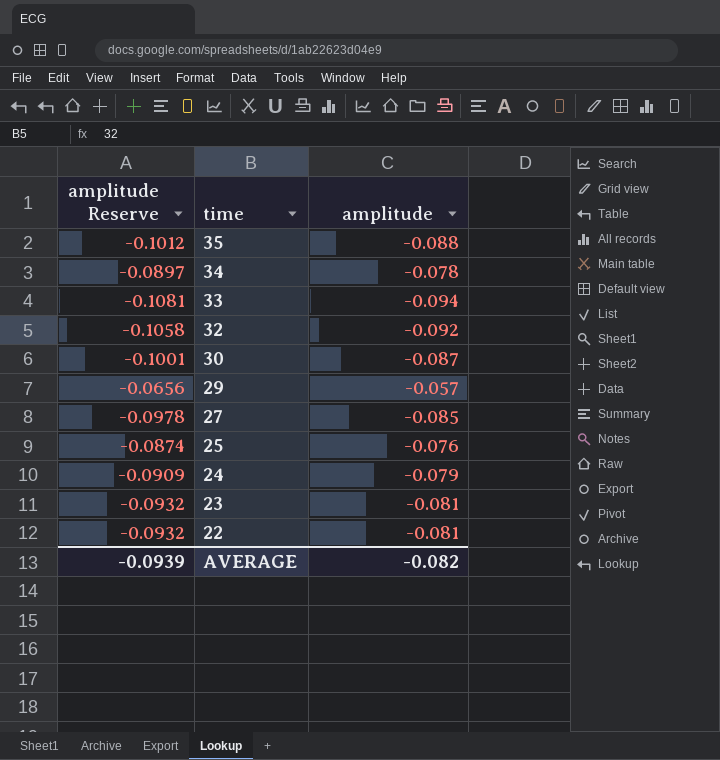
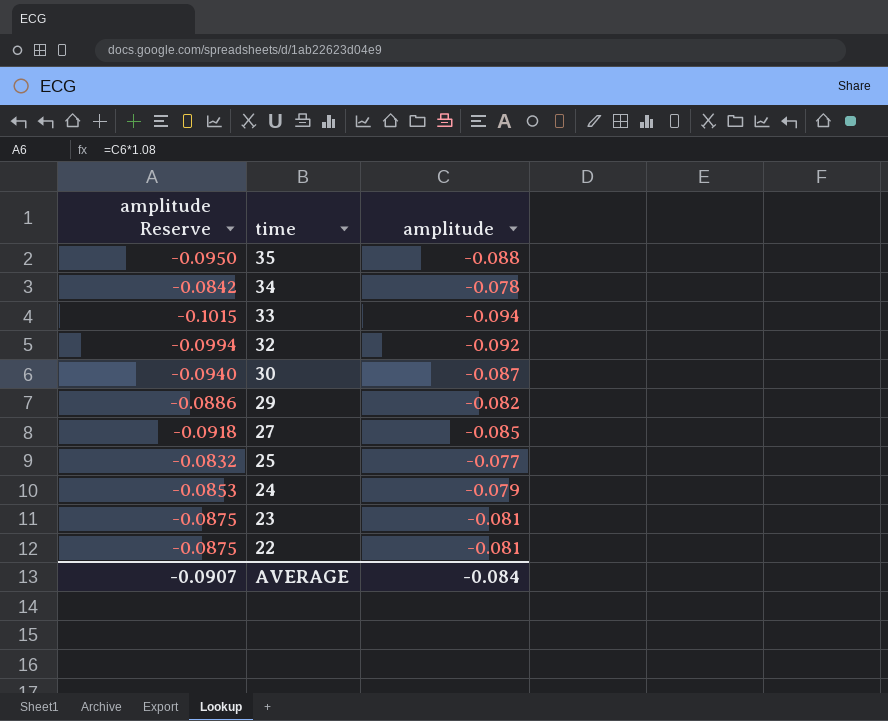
column amplitude Reserve | formula: [amplitude] * 1.15 -> [amplitude] * 1.08
29 | amplitude: -0.057 -> -0.082
25 | amplitude: -0.076 -> -0.077
AVERAGE | amplitude Reserve: -0.0939 -> -0.0907
AVERAGE | amplitude: -0.082 -> -0.084

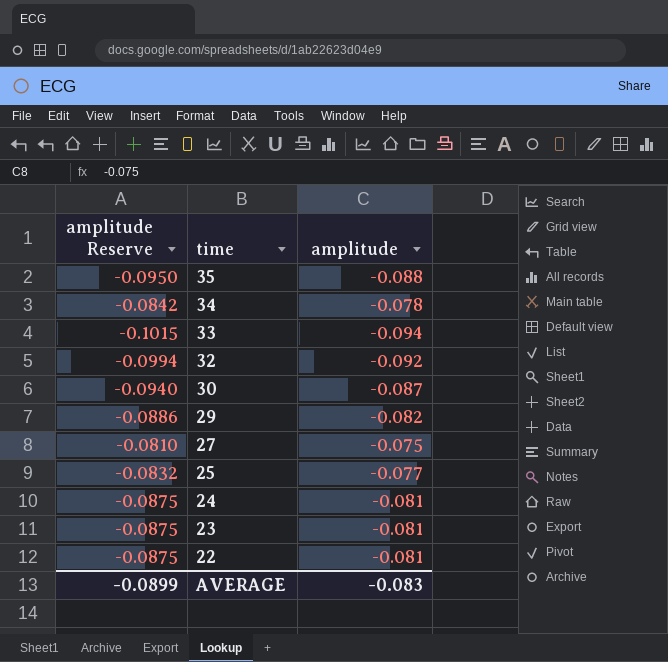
27 | amplitude Reserve: -0.0918 -> -0.0810
27 | amplitude: -0.085 -> -0.075
24 | amplitude Reserve: -0.0853 -> -0.0875
24 | amplitude: -0.079 -> -0.081
AVERAGE | amplitude Reserve: -0.0907 -> -0.0899
AVERAGE | amplitude: -0.084 -> -0.083

